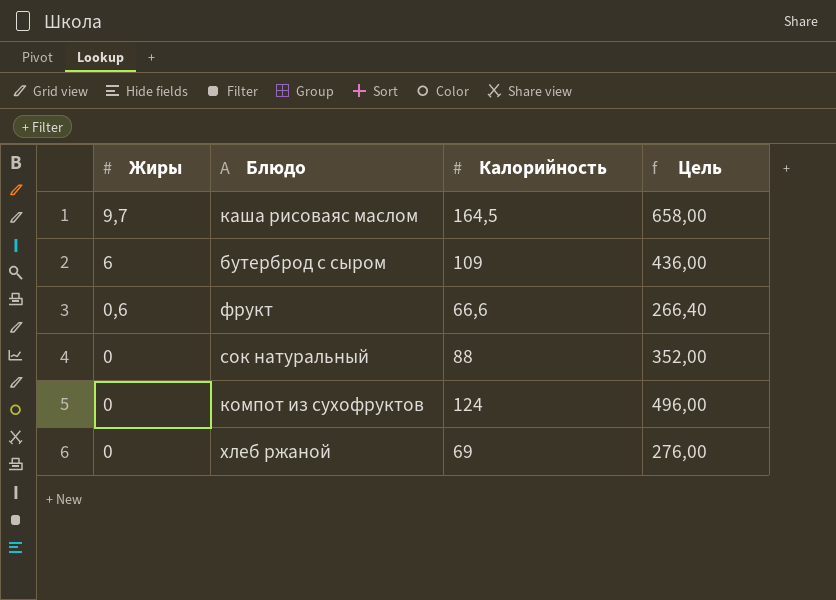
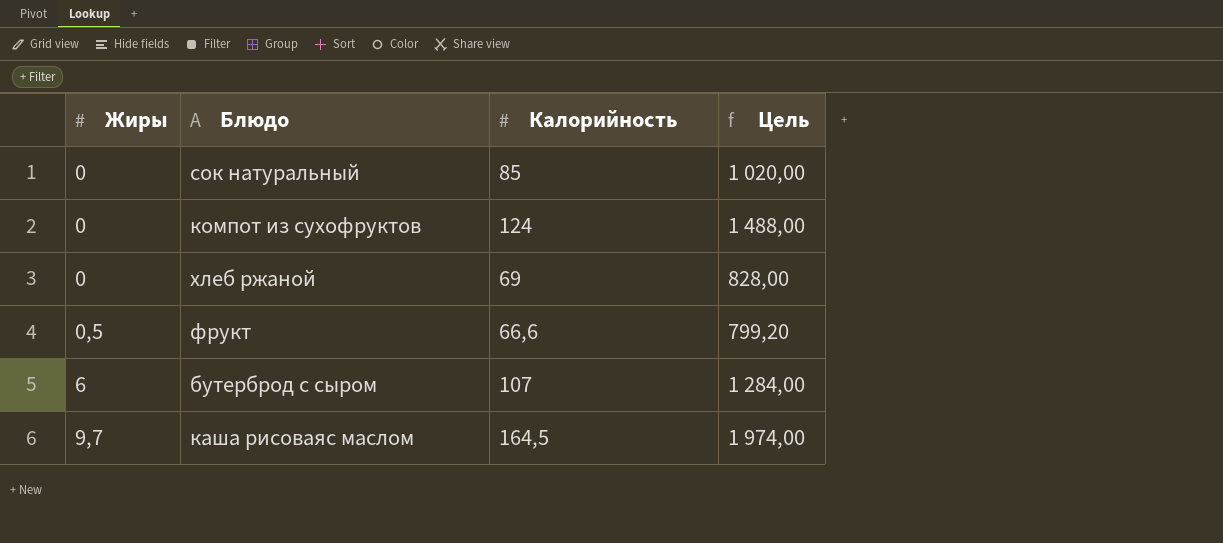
row order: Жиры descending -> Жиры ascending
column Цель | formula: [Калорийность] * 4 -> [Калорийность] * 12
сок натуральный | Калорийность: 88 -> 85
фрукт | Жиры: 0,6 -> 0,5
бутерброд с сыром | Калорийность: 109 -> 107

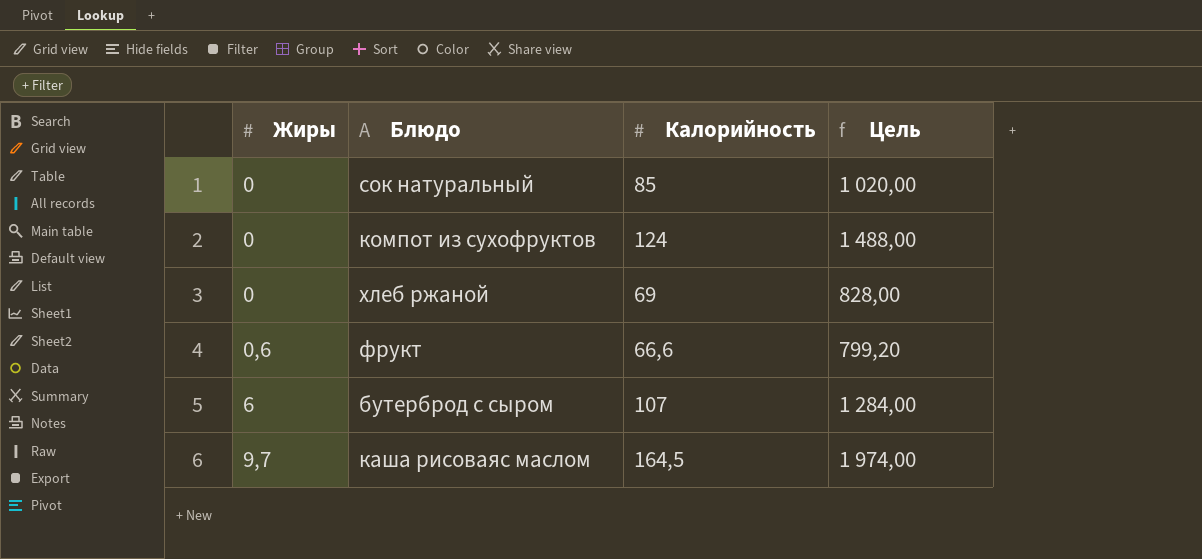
фрукт | Жиры: 0,5 -> 0,6

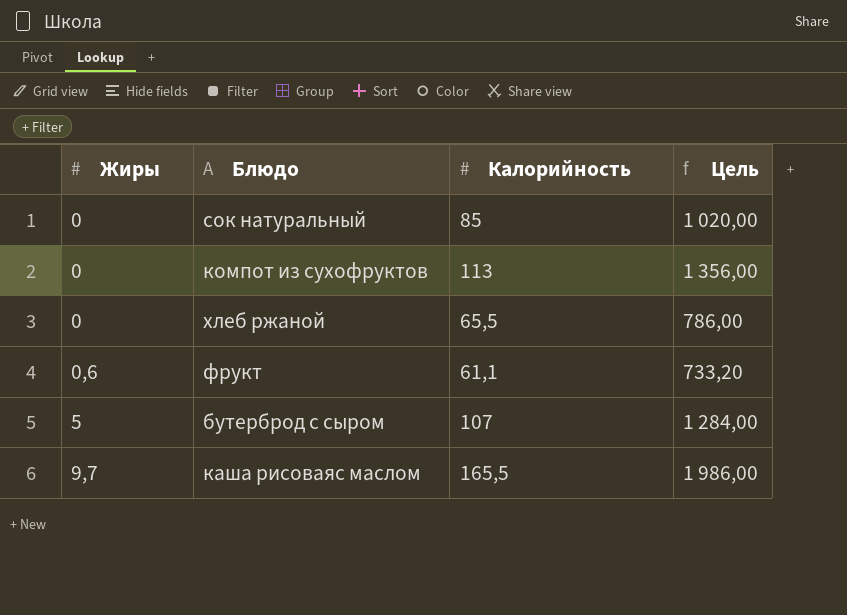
компот из сухофруктов | Калорийность: 124 -> 113
компот из сухофруктов | Цель: 1 488,00 -> 1 356,00
хлеб ржаной | Калорийность: 69 -> 65,5
хлеб ржаной | Цель: 828,00 -> 786,00
фрукт | Калорийность: 66,6 -> 61,1
фрукт | Цель: 799,20 -> 733,20
бутерброд с сыром | Жиры: 6 -> 5
каша рисоваяс маслом | Калорийность: 164,5 -> 165,5
каша рисоваяс маслом | Цель: 1 974,00 -> 1 986,00

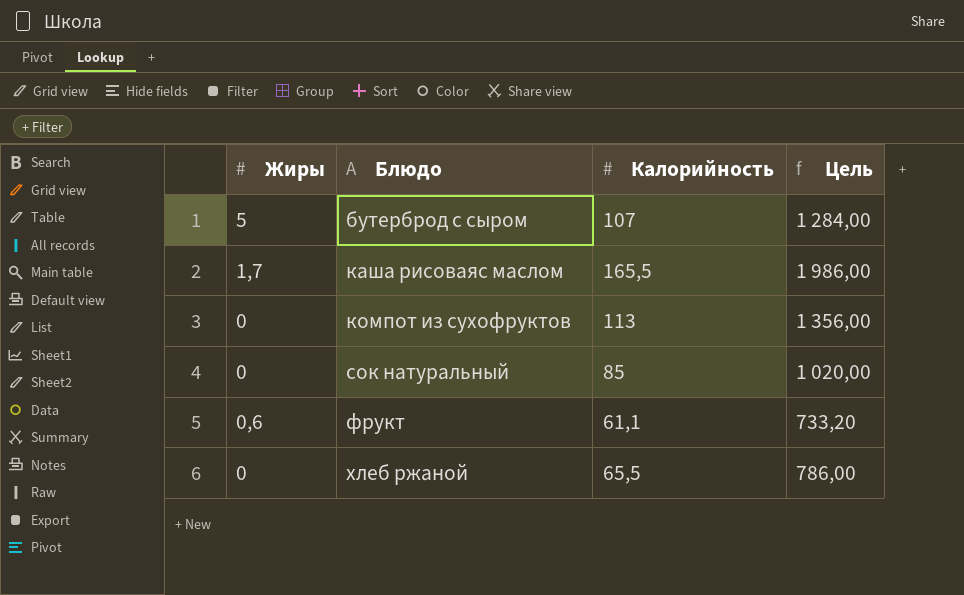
row order: Жиры ascending -> Блюдо ascending
каша рисоваяс маслом | Жиры: 9,7 -> 1,7

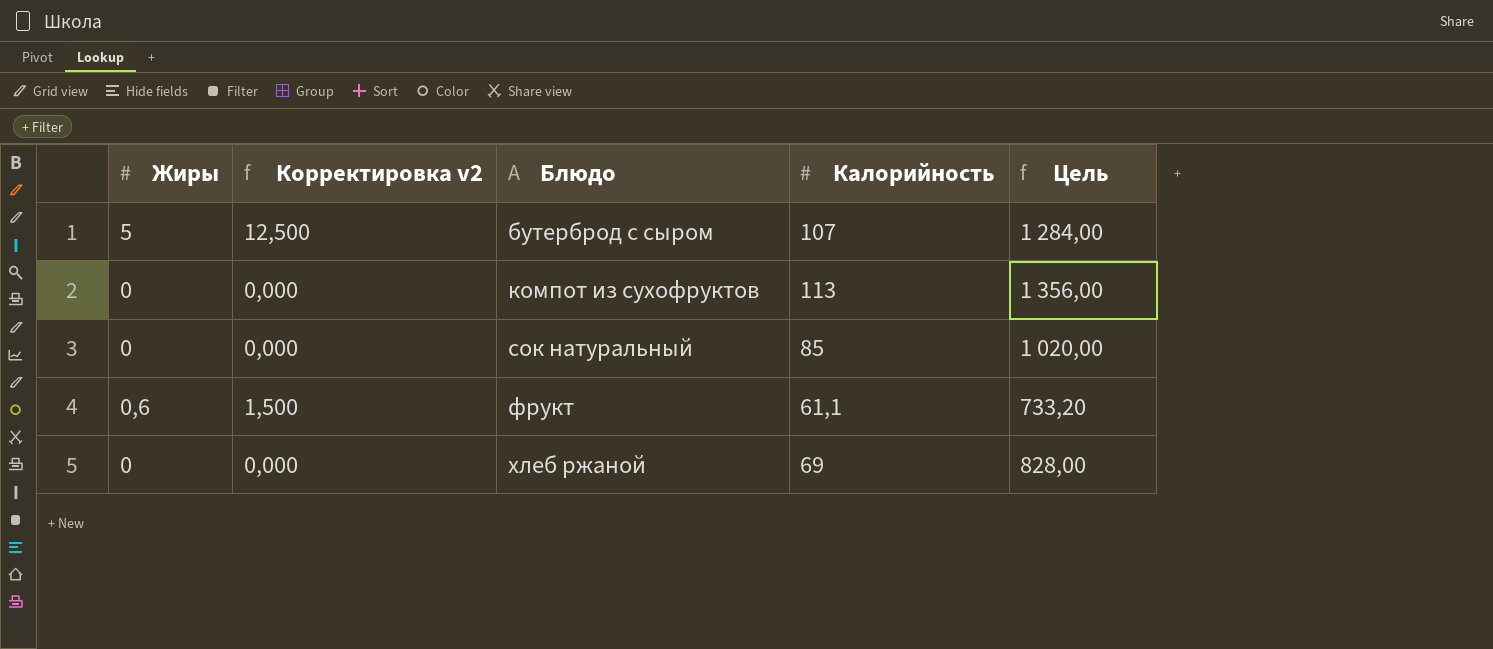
column Корректировка v2 | formula: none -> [Жиры] * 2,5
row каша рисоваяс маслом: 1,7 | 165,5 | 1 986,00 -> none
хлеб ржаной | Калорийность: 65,5 -> 69
хлеб ржаной | Цель: 786,00 -> 828,00

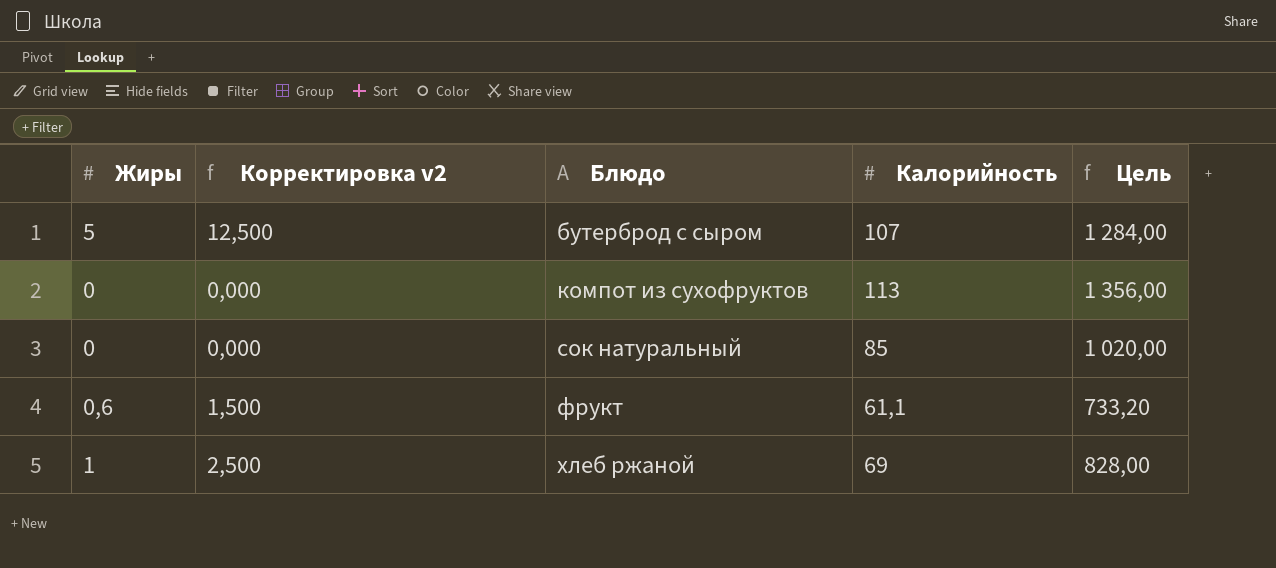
хлеб ржаной | Жиры: 0 -> 1
хлеб ржаной | Корректировка v2: 0,000 -> 2,500

